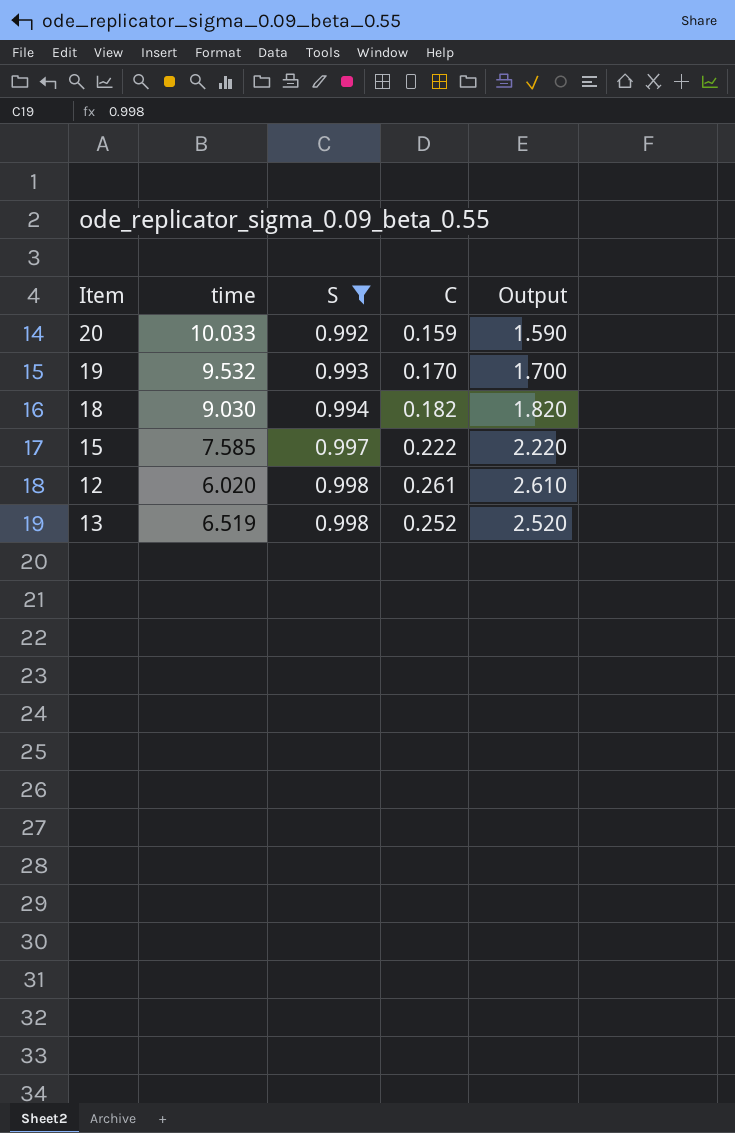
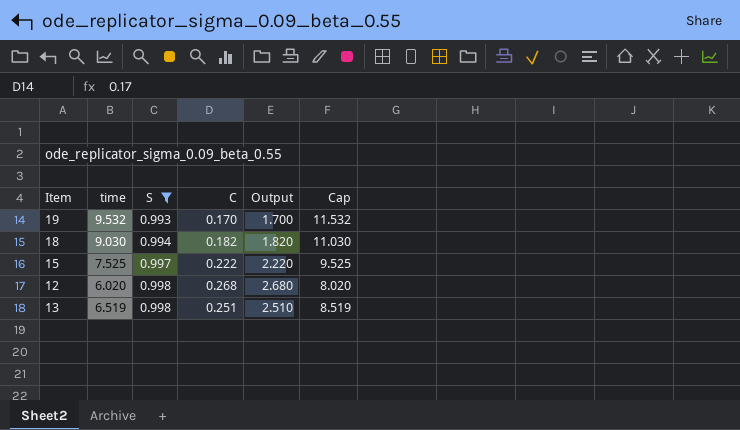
column Cap | formula: none -> [time] + 2
row 20: 10.033 | 0.992 | 0.159 | 1.590 -> none
15 | time: 7.585 -> 7.525
12 | C: 0.261 -> 0.268
12 | Output: 2.610 -> 2.680
13 | C: 0.252 -> 0.251
13 | Output: 2.520 -> 2.510

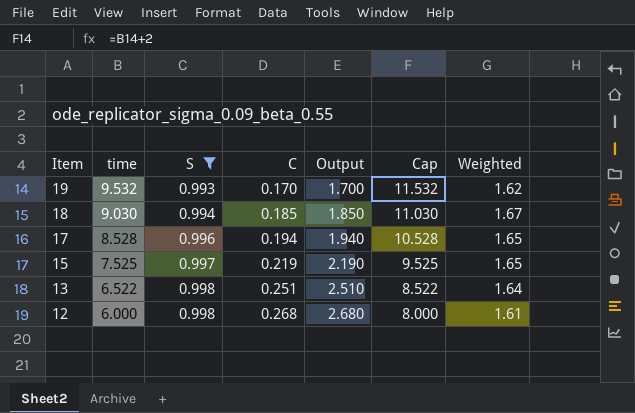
row order: S ascending -> Item descending
column Weighted | formula: none -> [time] * [C]
18 | C: 0.182 -> 0.185
18 | Output: 1.820 -> 1.850
row 17: none -> 8.528 | 0.996 | 0.194 | 1.940 | 10.528 | 1.65
15 | C: 0.222 -> 0.219
15 | Output: 2.220 -> 2.190
13 | time: 6.519 -> 6.522
13 | Cap: 8.519 -> 8.522
12 | time: 6.020 -> 6.000
12 | Cap: 8.020 -> 8.000

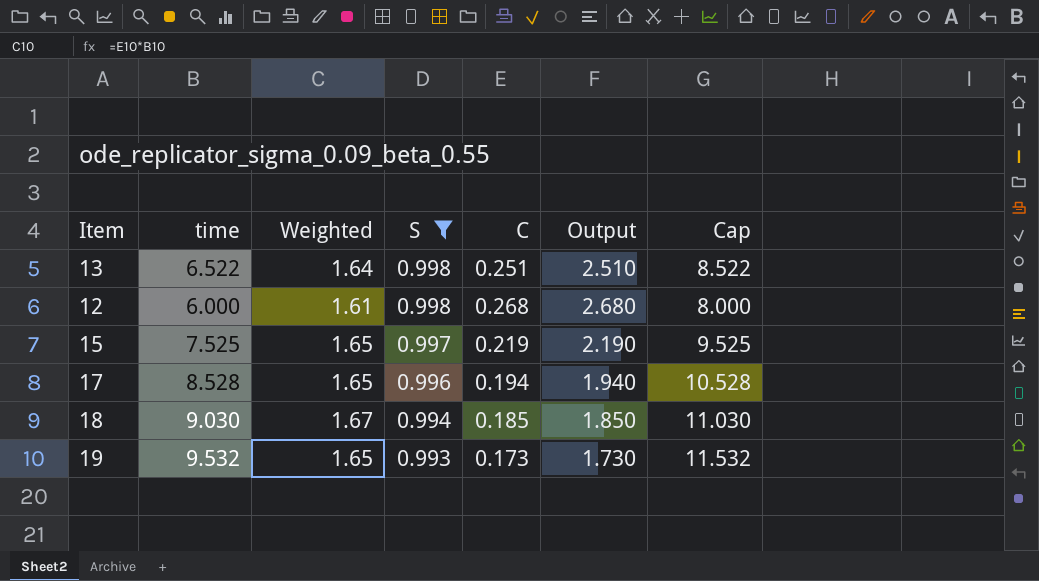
row order: Item descending -> S descending
column Weighted | position: 7 -> 3
19 | Weighted: 1.62 -> 1.65
19 | C: 0.170 -> 0.173
19 | Output: 1.700 -> 1.730

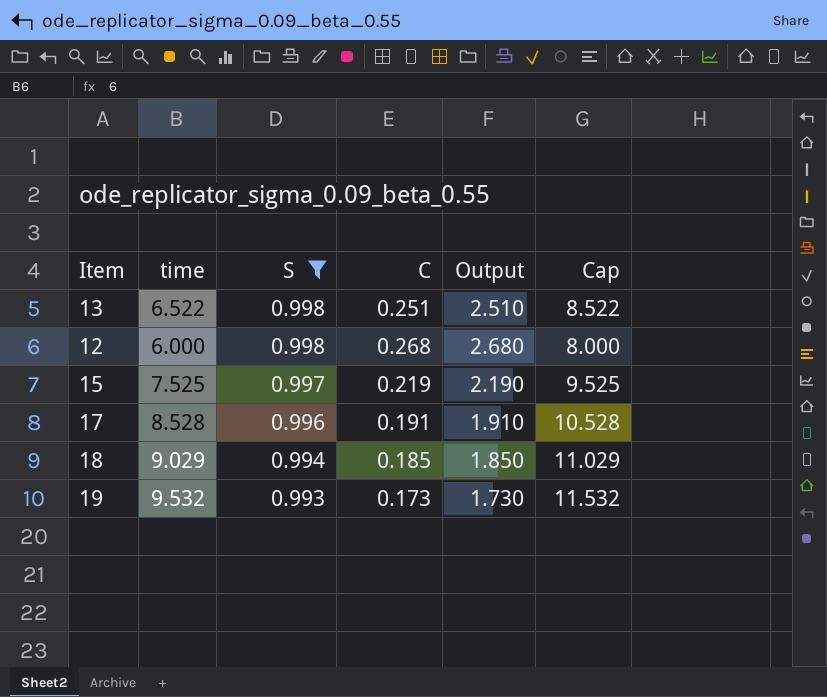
column Weighted | formula: [time] * [C] -> none
17 | C: 0.194 -> 0.191
17 | Output: 1.940 -> 1.910
18 | time: 9.030 -> 9.029
18 | Cap: 11.030 -> 11.029

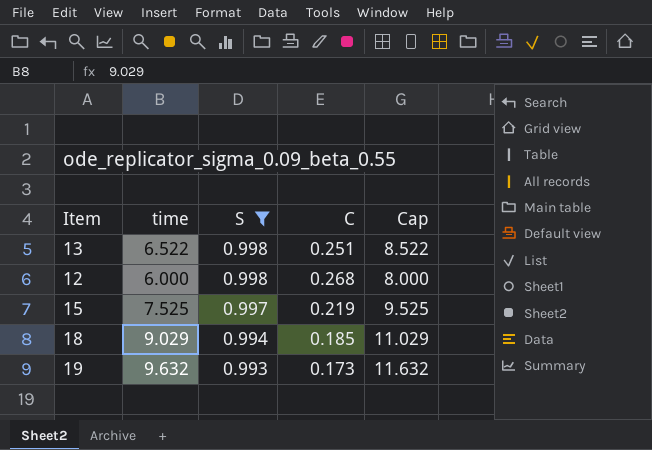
column Output | formula: [C] * 10 -> none
row 17: 8.528 | 0.996 | 0.191 | 1.910 | 10.528 -> none
19 | time: 9.532 -> 9.632
19 | Cap: 11.532 -> 11.632

